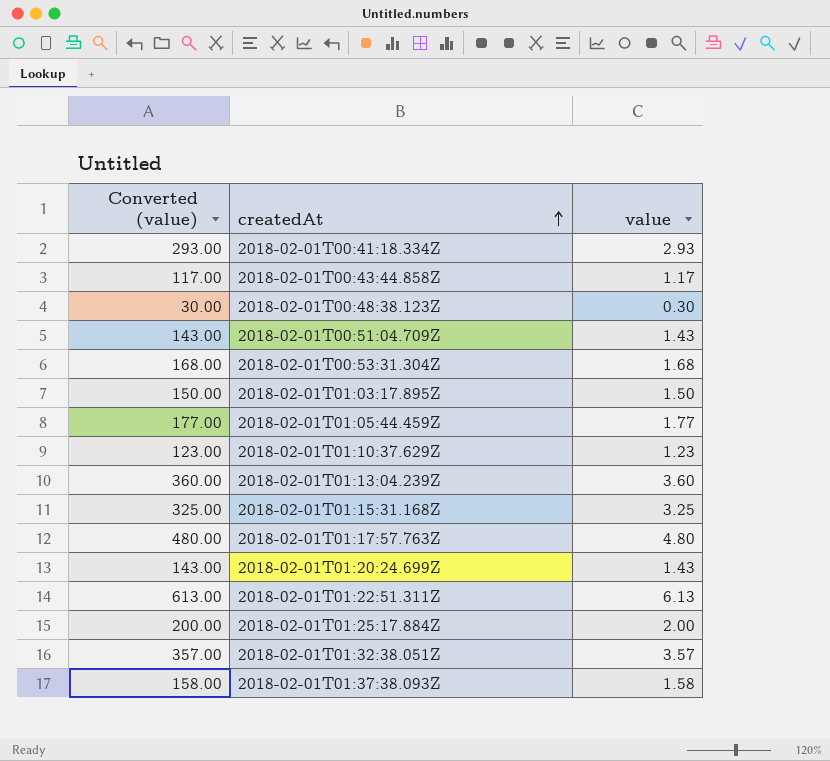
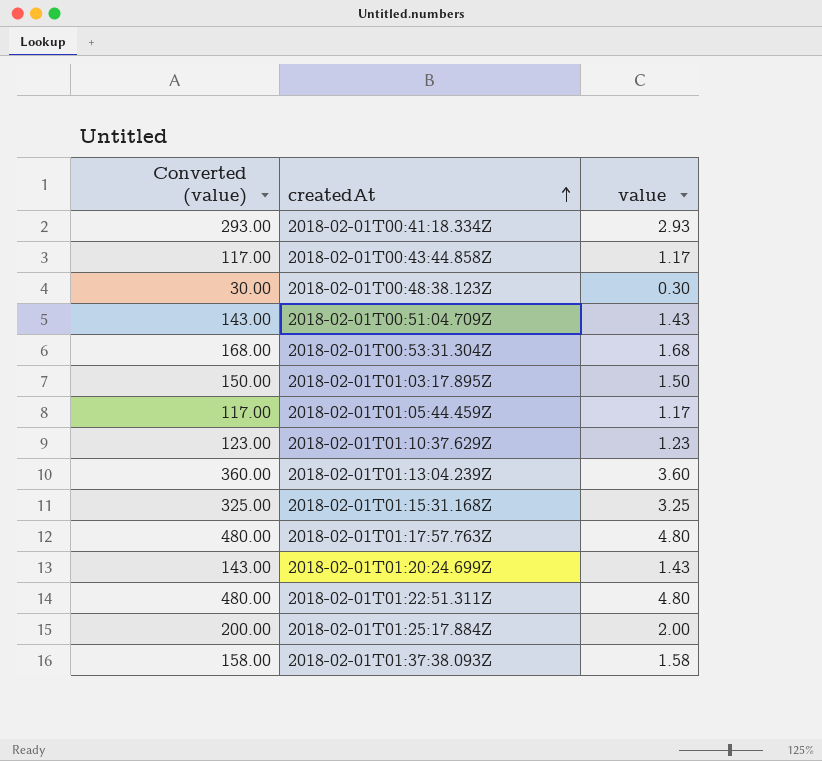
row 2018-02-01T01:32:38.051Z: 357.00 | 3.57 -> none
2018-02-01T01:05:44.459Z | Converted (value): 177.00 -> 117.00
2018-02-01T01:05:44.459Z | value: 1.77 -> 1.17
2018-02-01T01:22:51.311Z | Converted (value): 613.00 -> 480.00
2018-02-01T01:22:51.311Z | value: 6.13 -> 4.80

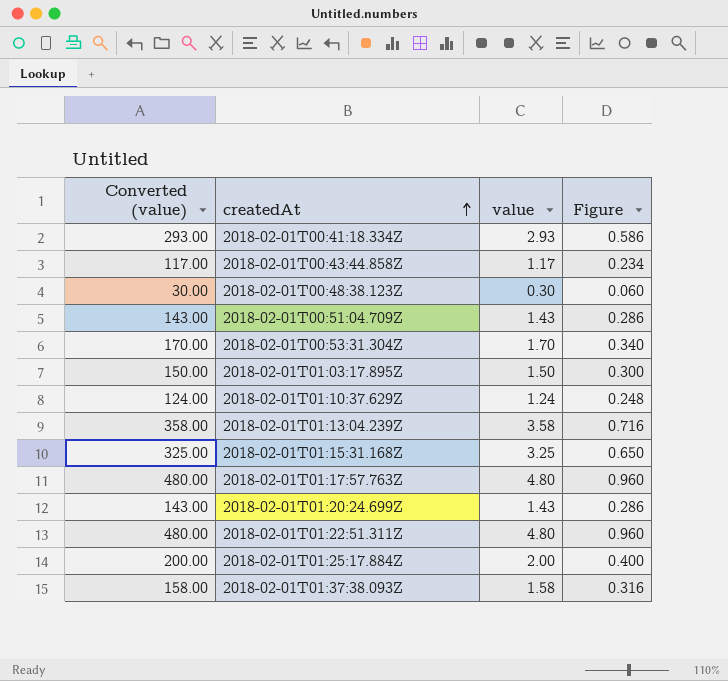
column Figure | formula: none -> [value] * 0.2
row 2018-02-01T01:05:44.459Z: 117.00 | 1.17 -> none
2018-02-01T00:53:31.304Z | Converted (value): 168.00 -> 170.00
2018-02-01T00:53:31.304Z | value: 1.68 -> 1.70
2018-02-01T01:10:37.629Z | Converted (value): 123.00 -> 124.00
2018-02-01T01:10:37.629Z | value: 1.23 -> 1.24
2018-02-01T01:13:04.239Z | Converted (value): 360.00 -> 358.00
2018-02-01T01:13:04.239Z | value: 3.60 -> 3.58

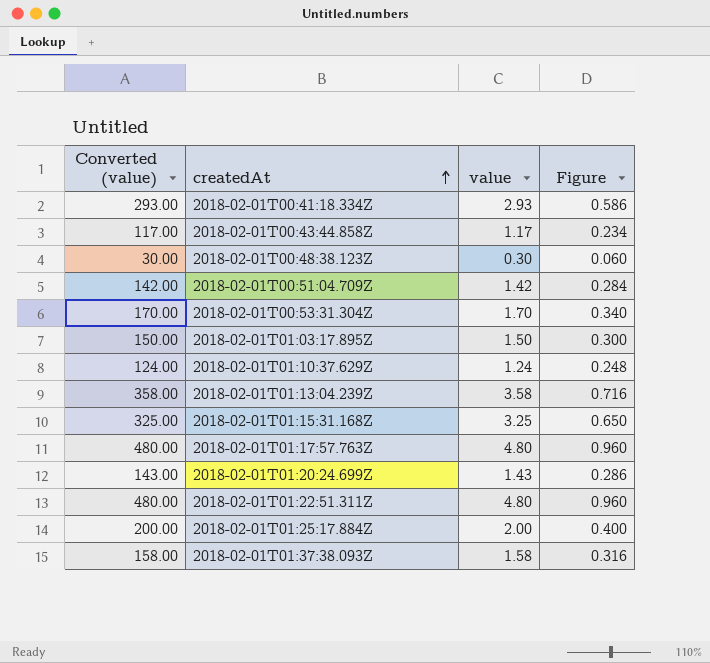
2018-02-01T00:51:04.709Z | Converted (value): 143.00 -> 142.00
2018-02-01T00:51:04.709Z | value: 1.43 -> 1.42
2018-02-01T00:51:04.709Z | Figure: 0.286 -> 0.284

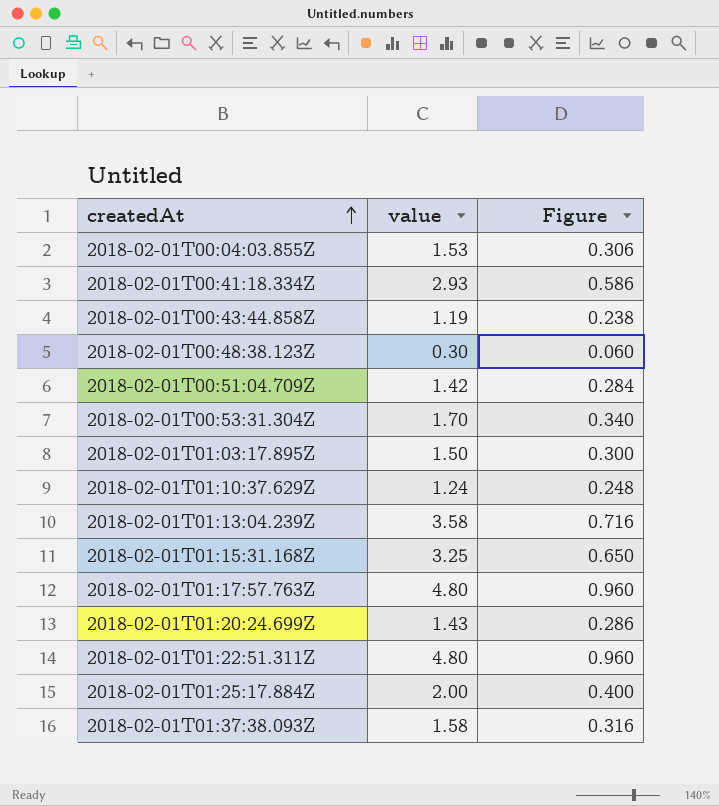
column Converted (value) | formula: [value] * 100 -> none
row 2018-02-01T00:04:03.855Z: none -> 1.53 | 0.306
2018-02-01T00:43:44.858Z | value: 1.17 -> 1.19
2018-02-01T00:43:44.858Z | Figure: 0.234 -> 0.238

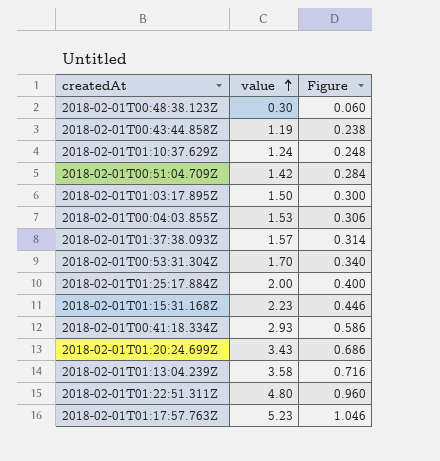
row order: createdAt ascending -> value ascending
2018-02-01T01:37:38.093Z | value: 1.58 -> 1.57
2018-02-01T01:37:38.093Z | Figure: 0.316 -> 0.314
2018-02-01T01:15:31.168Z | value: 3.25 -> 2.23
2018-02-01T01:15:31.168Z | Figure: 0.650 -> 0.446
2018-02-01T01:20:24.699Z | value: 1.43 -> 3.43
2018-02-01T01:20:24.699Z | Figure: 0.286 -> 0.686
2018-02-01T01:17:57.763Z | value: 4.80 -> 5.23
2018-02-01T01:17:57.763Z | Figure: 0.960 -> 1.046

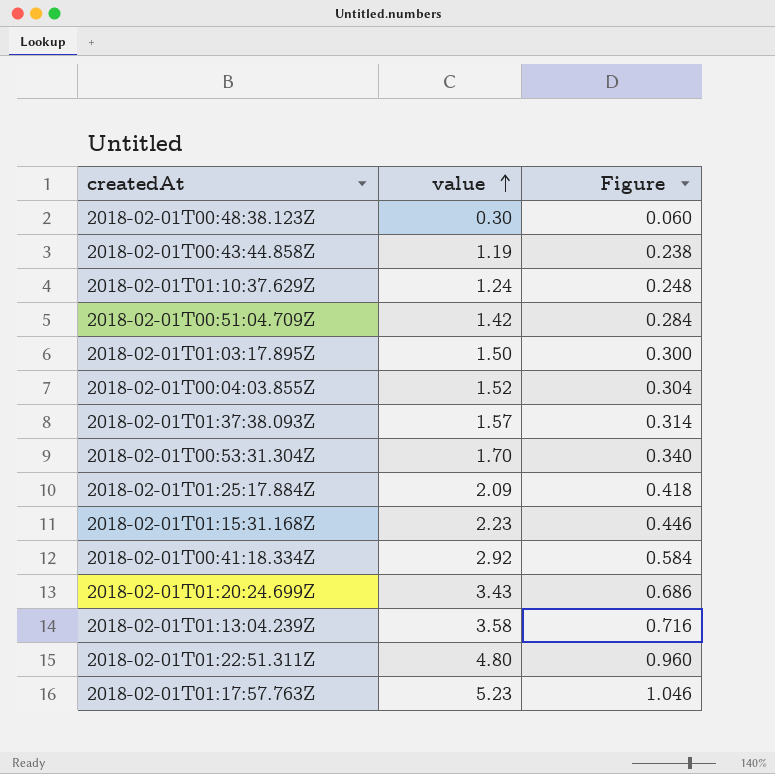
2018-02-01T00:04:03.855Z | value: 1.53 -> 1.52
2018-02-01T00:04:03.855Z | Figure: 0.306 -> 0.304
2018-02-01T01:25:17.884Z | value: 2.00 -> 2.09
2018-02-01T01:25:17.884Z | Figure: 0.400 -> 0.418
2018-02-01T00:41:18.334Z | value: 2.93 -> 2.92
2018-02-01T00:41:18.334Z | Figure: 0.586 -> 0.584

